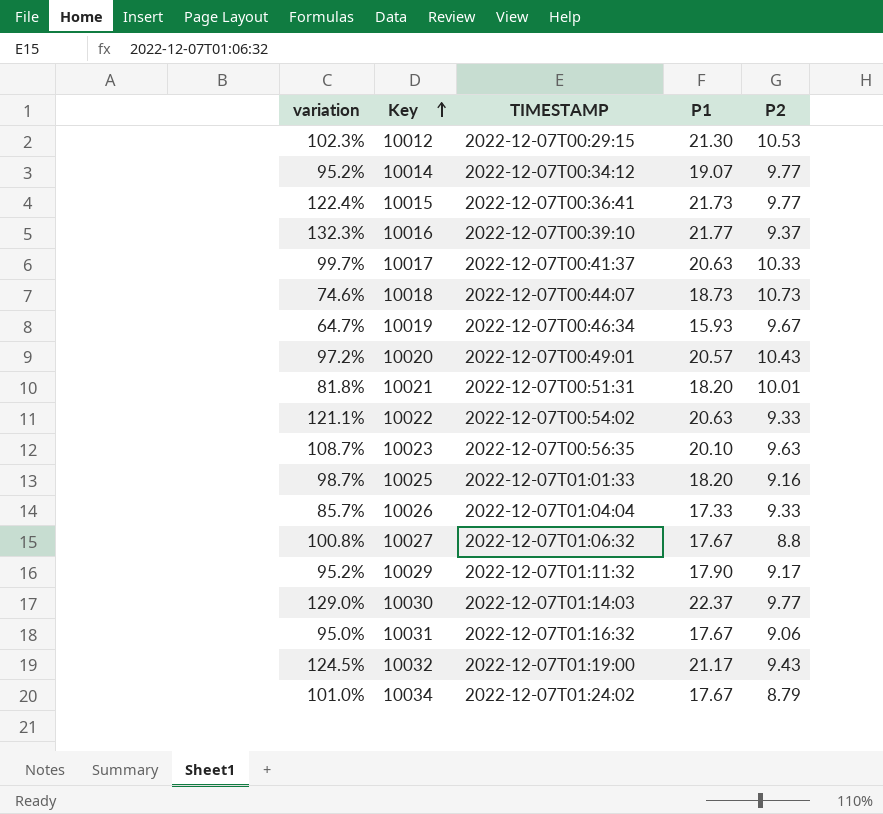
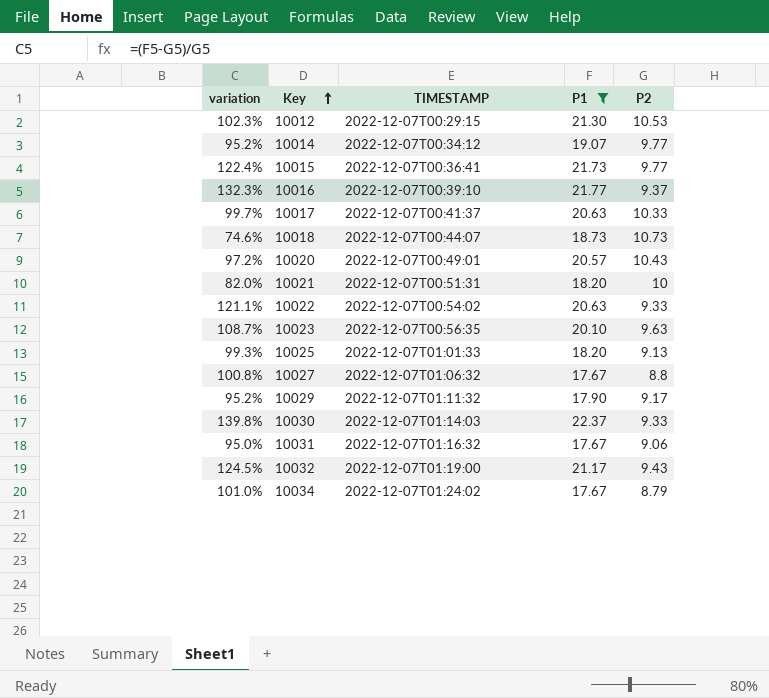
filter: none -> P1 >= 17.67
10021 | variation: 81.8% -> 82.0%
10021 | P2: 10.01 -> 10
10025 | variation: 98.7% -> 99.3%
10025 | P2: 9.16 -> 9.13
10030 | variation: 129.0% -> 139.8%
10030 | P2: 9.77 -> 9.33

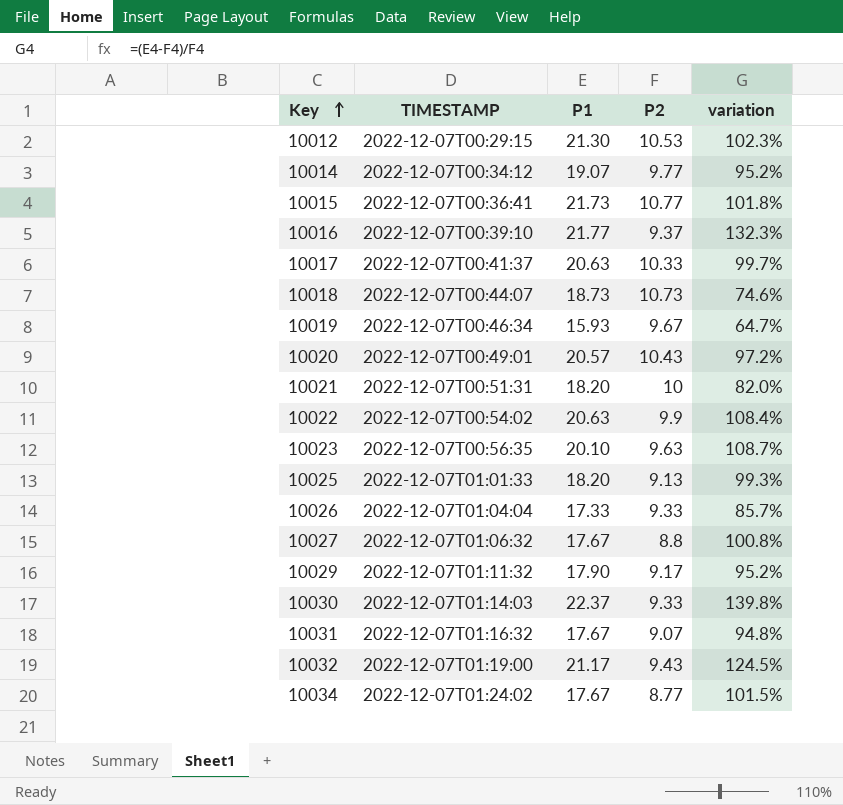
filter: P1 >= 17.67 -> none
column variation | position: 1 -> 5
10015 | P2: 9.77 -> 10.77
10015 | variation: 122.4% -> 101.8%
10022 | P2: 9.33 -> 9.9
10022 | variation: 121.1% -> 108.4%
10031 | P2: 9.06 -> 9.07
10031 | variation: 95.0% -> 94.8%
10034 | P2: 8.79 -> 8.77
10034 | variation: 101.0% -> 101.5%

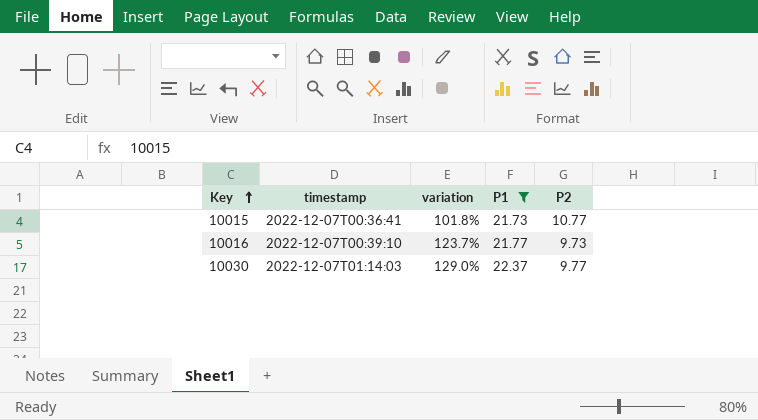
filter: none -> P1 >= 21.73
column name: TIMESTAMP -> timestamp
column variation | position: 5 -> 3
10016 | variation: 132.3% -> 123.7%
10016 | P2: 9.37 -> 9.73
10030 | variation: 139.8% -> 129.0%
10030 | P2: 9.33 -> 9.77

